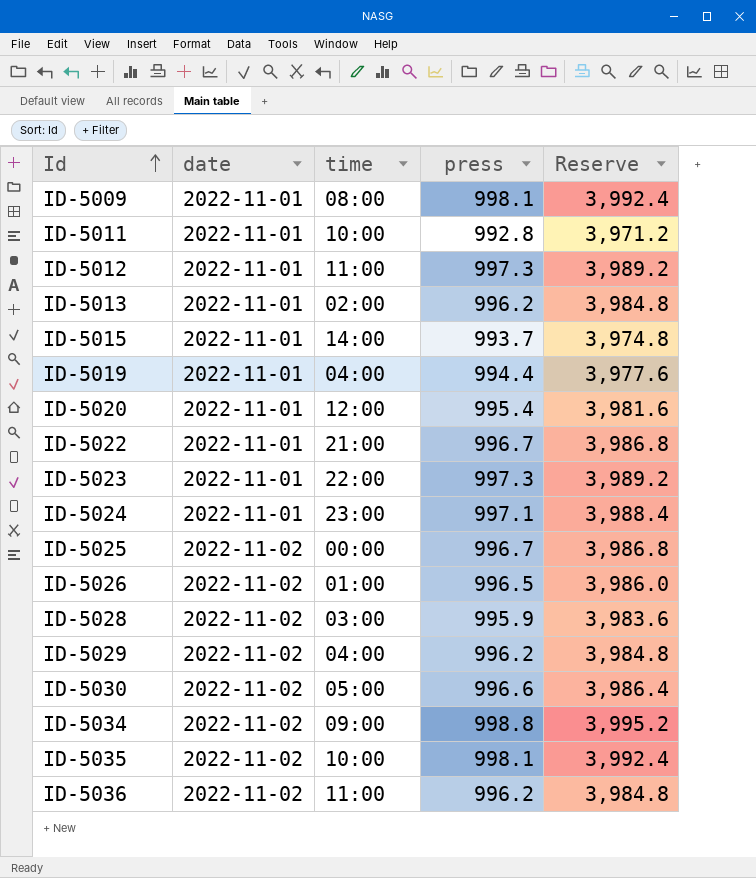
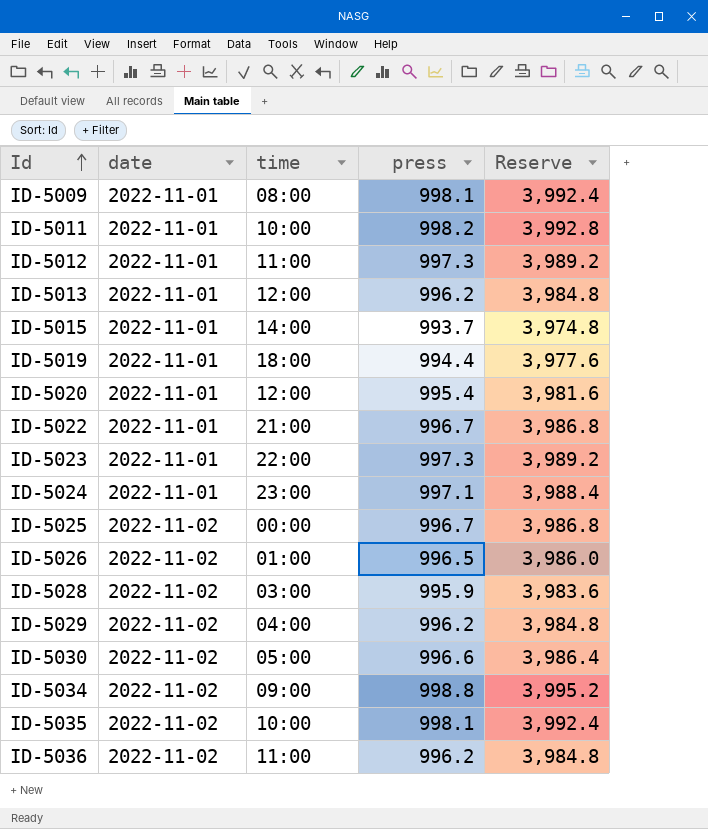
ID-5011 | press: 992.8 -> 998.2
ID-5011 | Reserve: 3,971.2 -> 3,992.8
ID-5013 | time: 02:00 -> 12:00
ID-5019 | time: 04:00 -> 18:00

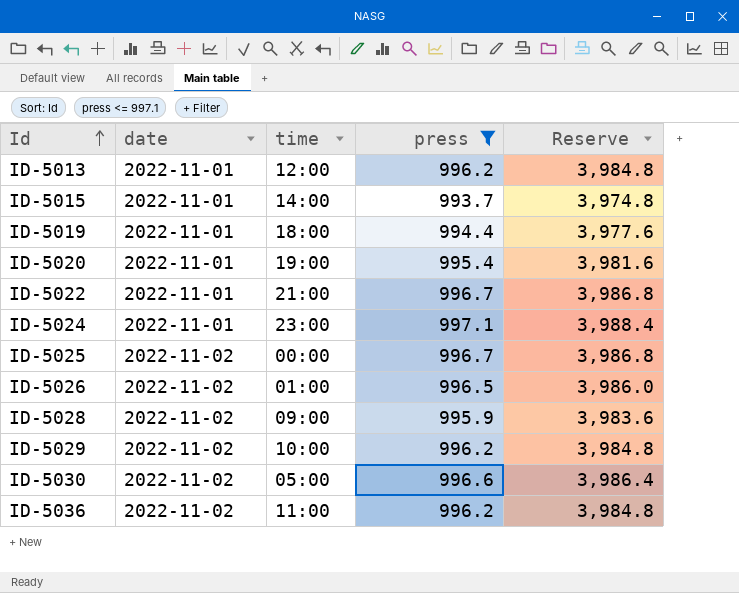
filter: none -> press <= 997.1
ID-5020 | time: 12:00 -> 19:00
ID-5028 | time: 03:00 -> 09:00
ID-5029 | time: 04:00 -> 10:00

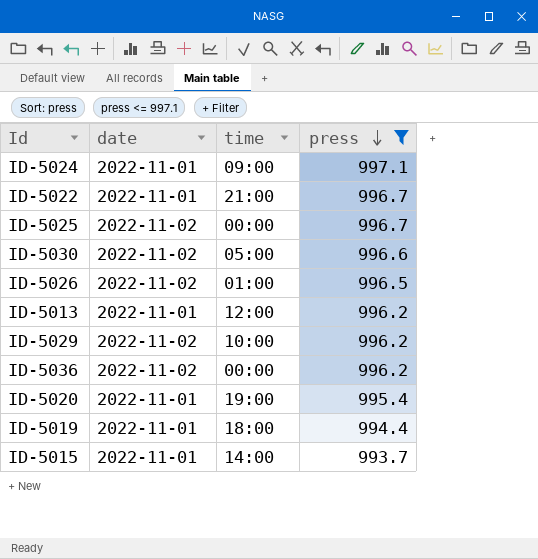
row order: Id ascending -> press descending
column Reserve | formula: [press] * 4 -> none
row ID-5028: 2022-11-02 | 09:00 | 995.9 | 3,983.6 -> none
ID-5024 | time: 23:00 -> 09:00
ID-5036 | time: 11:00 -> 00:00

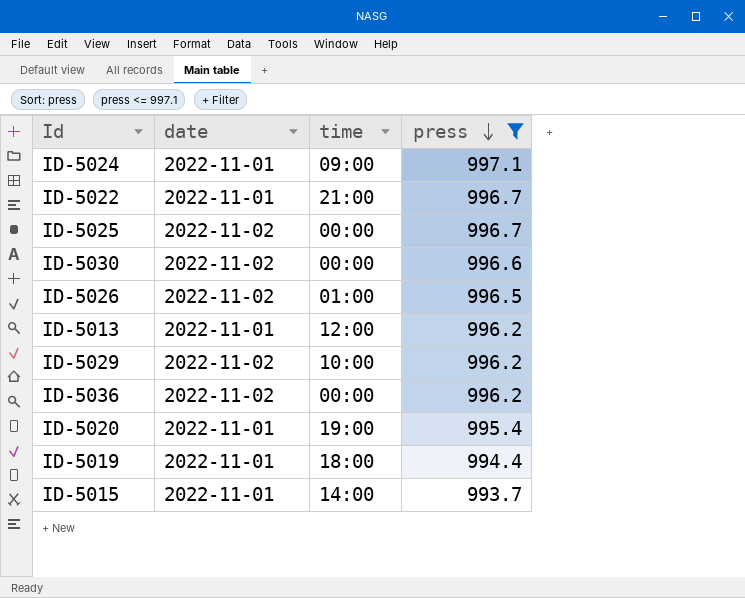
ID-5030 | time: 05:00 -> 00:00

